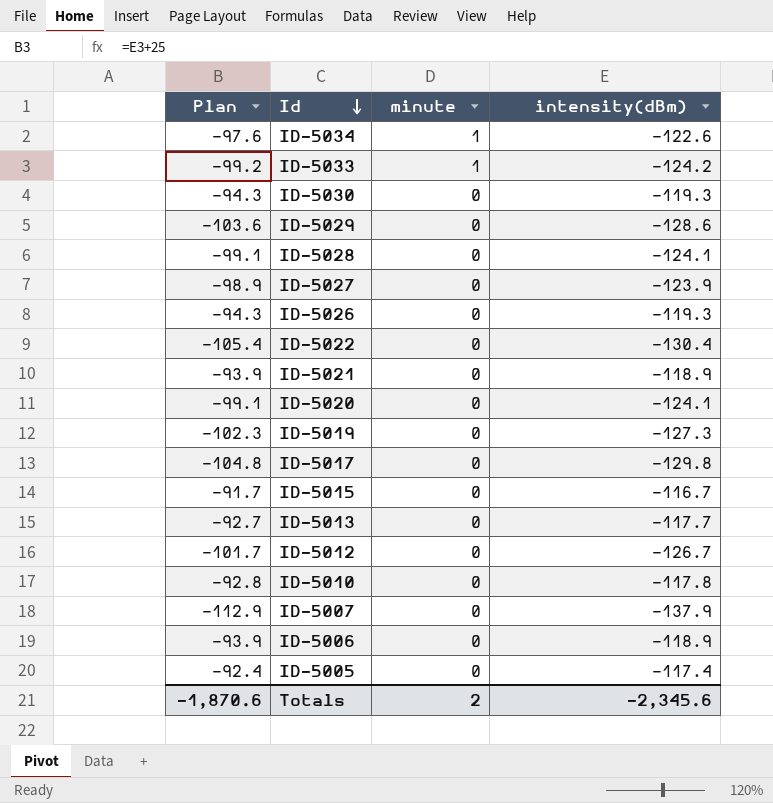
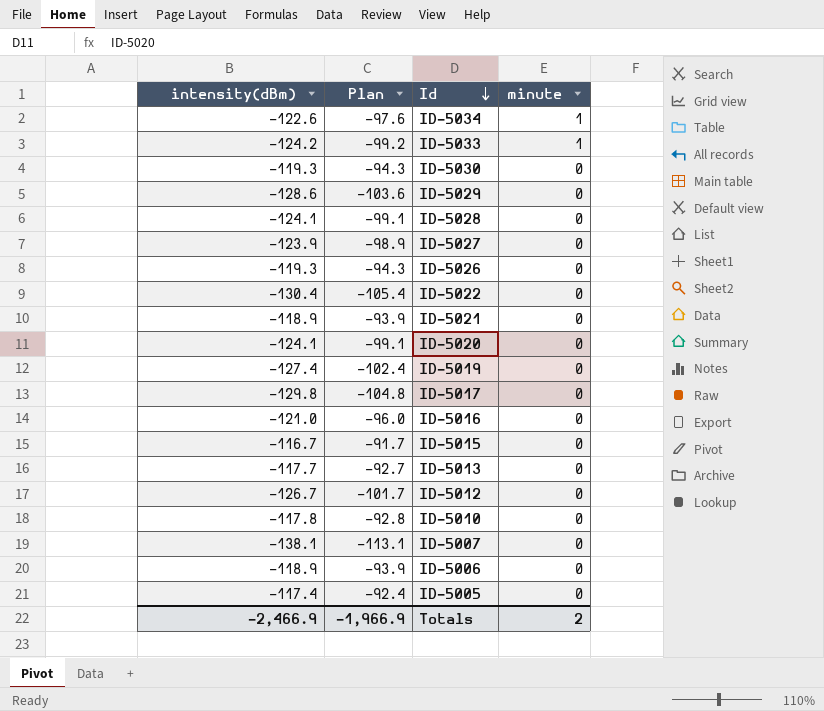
column intensity(dBm) | position: 4 -> 1
ID-5019 | intensity(dBm): -127.3 -> -127.4
ID-5019 | Plan: -102.3 -> -102.4
row ID-5016: none -> -121.0 | -96.0 | 0
ID-5007 | intensity(dBm): -137.9 -> -138.1
ID-5007 | Plan: -112.9 -> -113.1
Totals | intensity(dBm): -2,345.6 -> -2,466.9
Totals | Plan: -1,870.6 -> -1,966.9

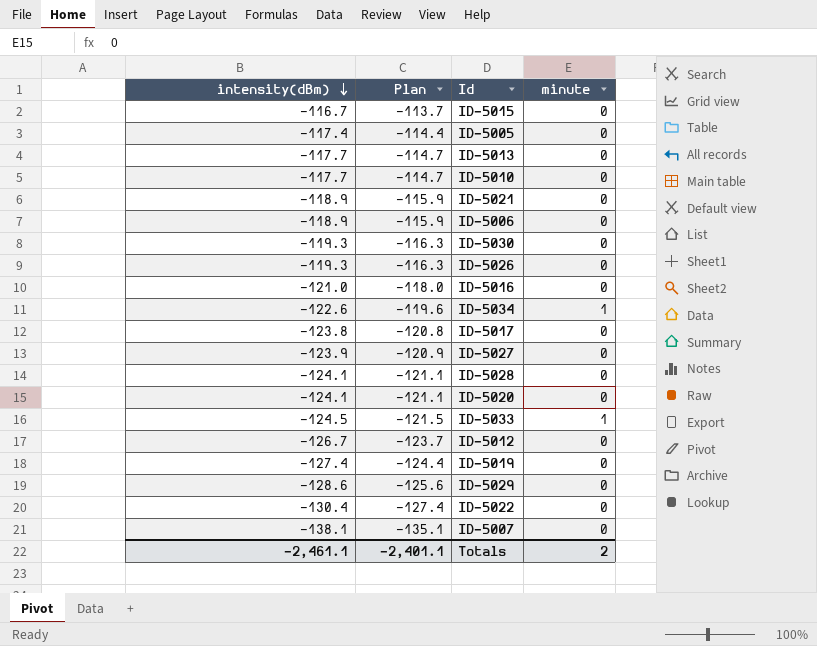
row order: Id descending -> intensity(dBm) descending
column Plan | formula: [intensity(dBm)] + 25 -> [intensity(dBm)] + 3
ID-5010 | intensity(dBm): -117.8 -> -117.7
ID-5017 | intensity(dBm): -129.8 -> -123.8
ID-5033 | intensity(dBm): -124.2 -> -124.5
Totals | intensity(dBm): -2,466.9 -> -2,461.1
Totals | Plan: -1,966.9 -> -2,401.1

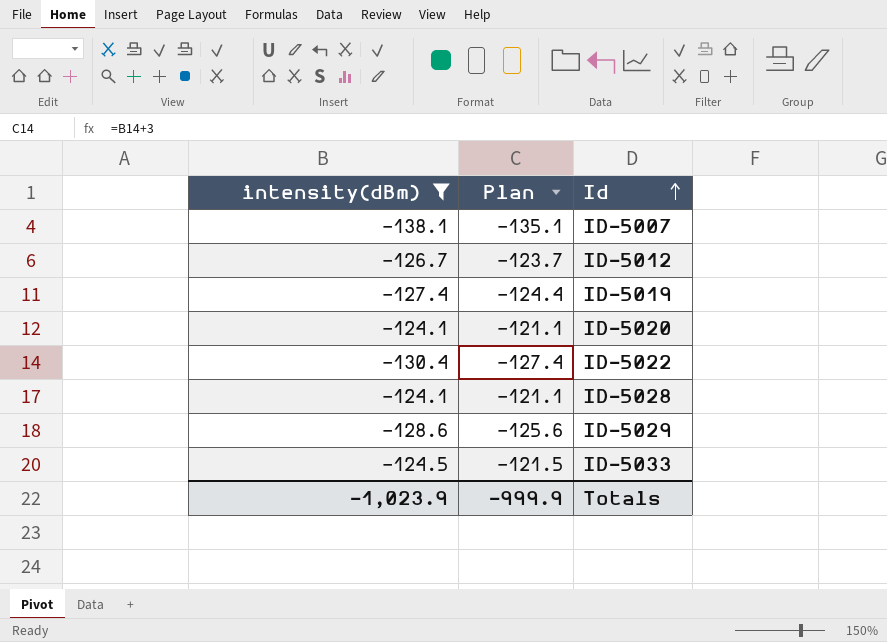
filter: none -> intensity(dBm) <= -124.1
row order: intensity(dBm) descending -> Id ascending
column minute | position: 4 -> none
Totals | intensity(dBm): -2,461.1 -> -1,023.9
Totals | Plan: -2,401.1 -> -999.9

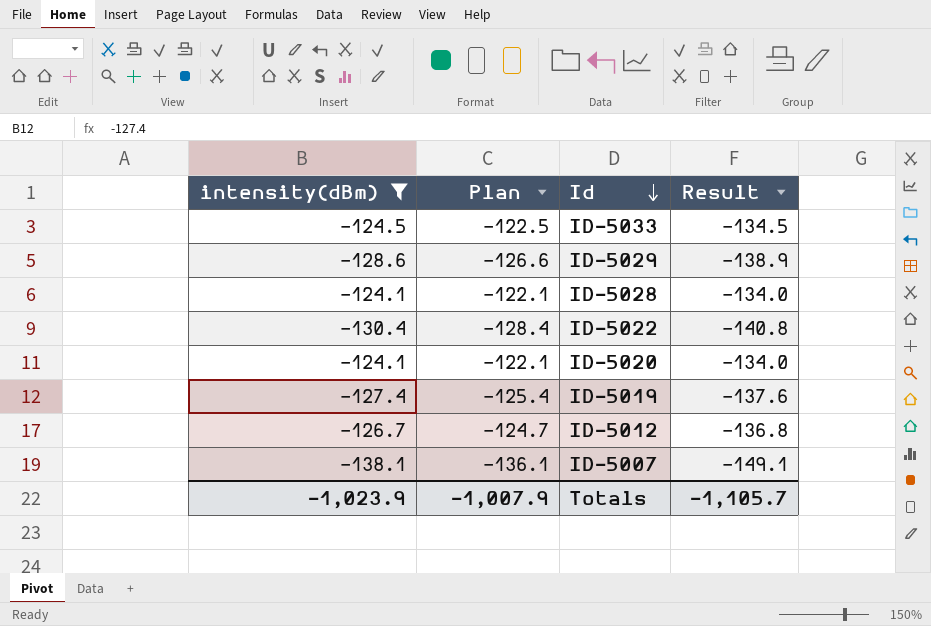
row order: Id ascending -> Id descending
column Plan | formula: [intensity(dBm)] + 3 -> [intensity(dBm)] + 2
column Result | formula: none -> [intensity(dBm)] * 1.08
Totals | Plan: -999.9 -> -1,007.9

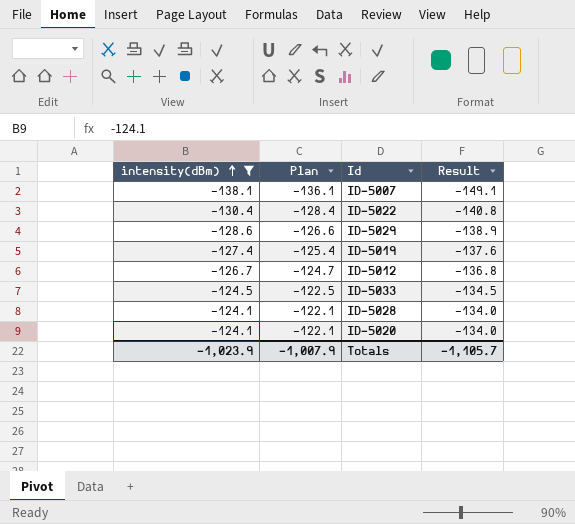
row order: Id descending -> intensity(dBm) ascending

